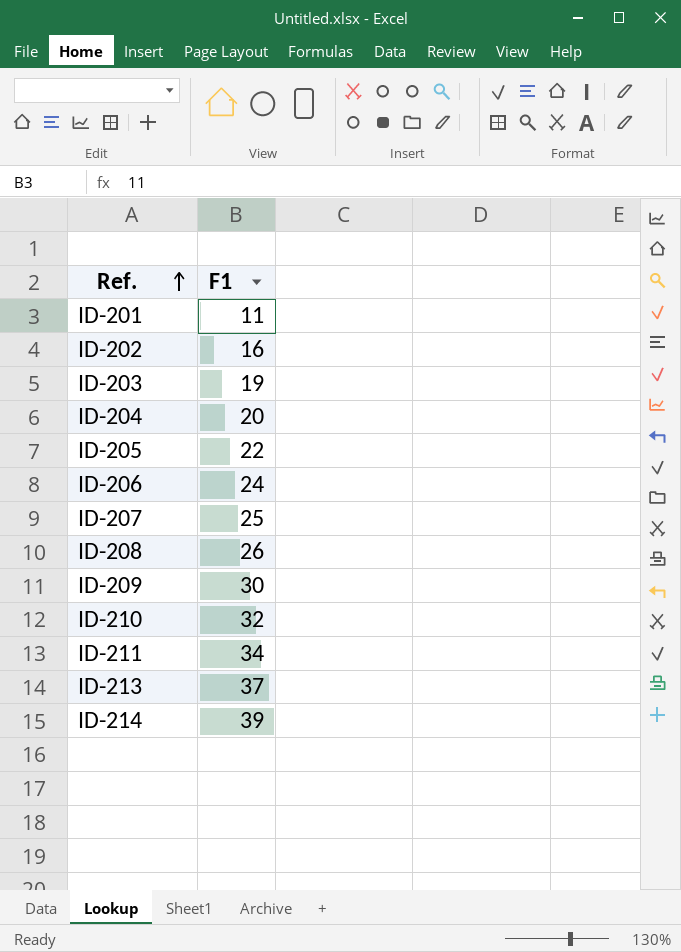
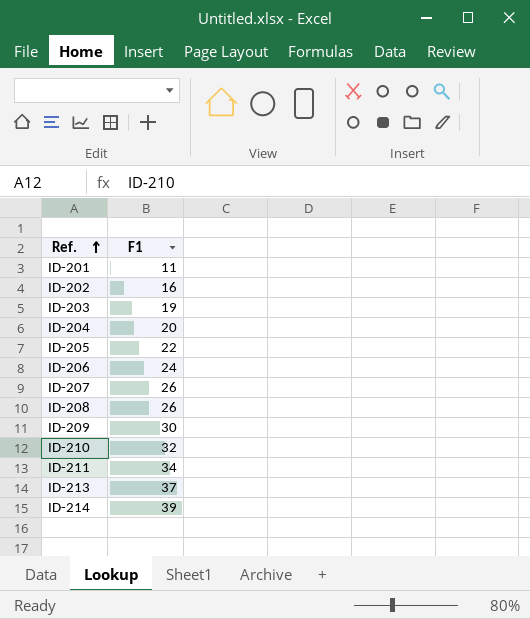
ID-207 | F1: 25 -> 26

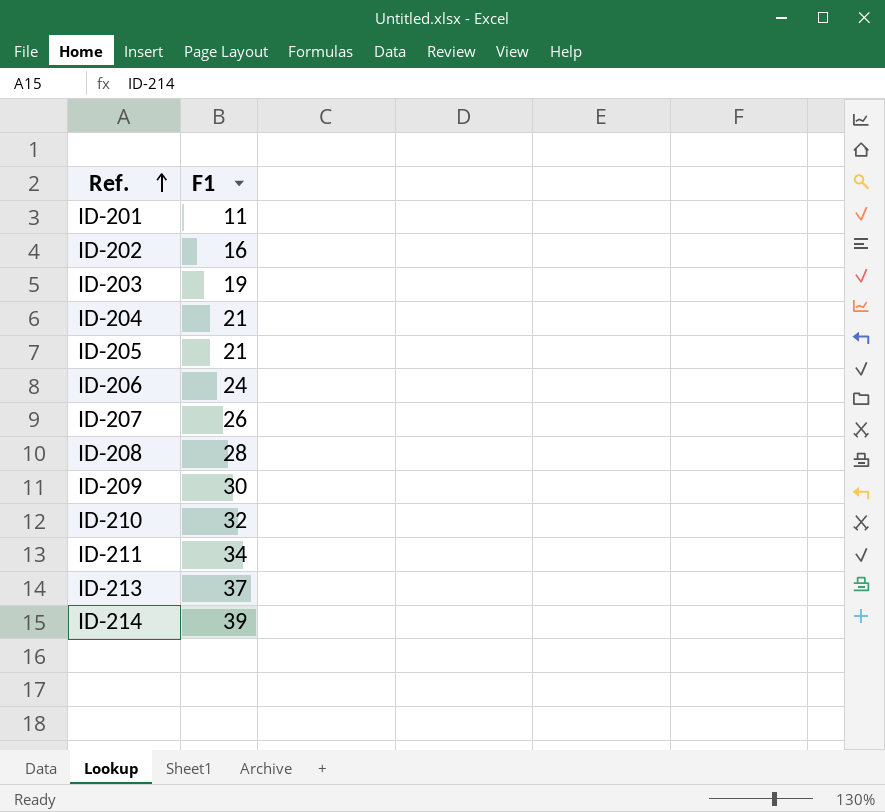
ID-204 | F1: 20 -> 21
ID-205 | F1: 22 -> 21
ID-208 | F1: 26 -> 28

